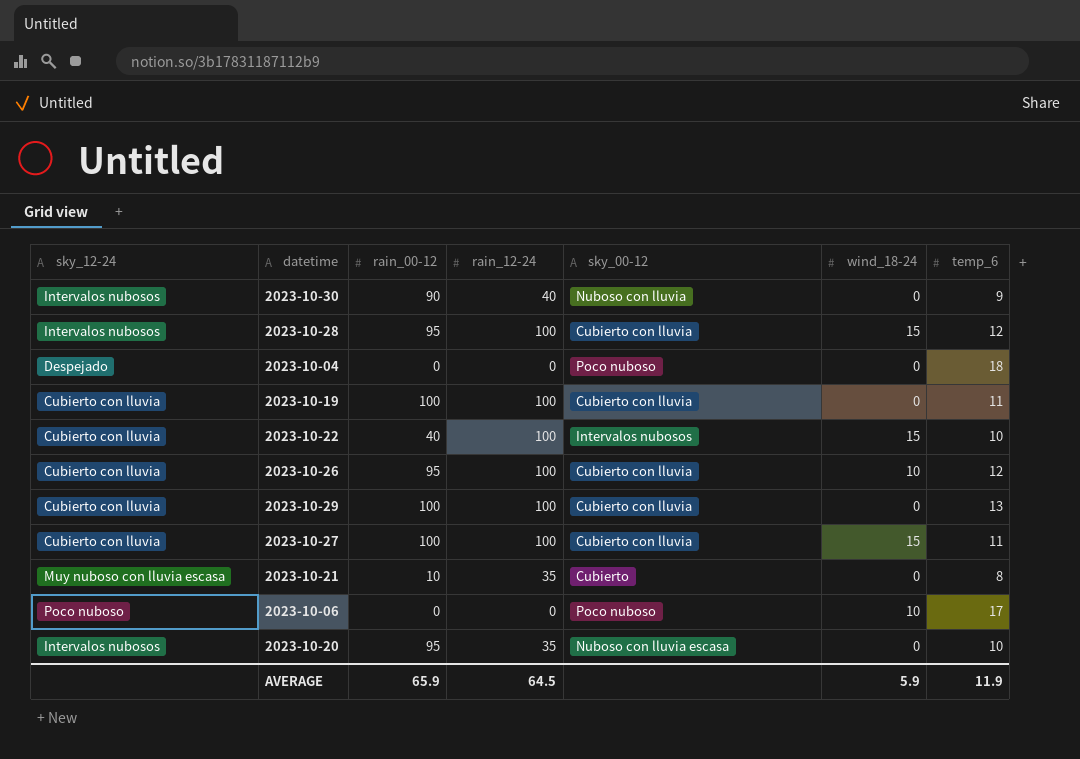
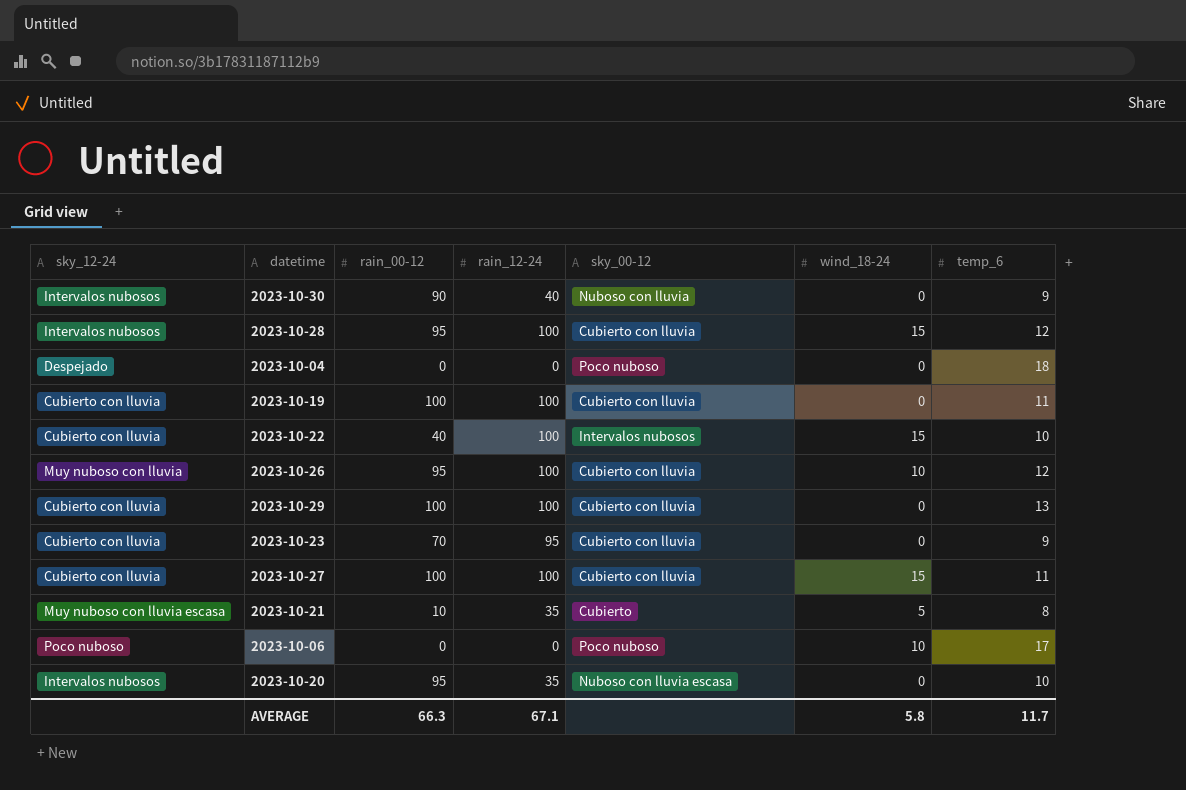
2023-10-26 | sky_12-24: Cubierto con lluvia -> Muy nuboso con lluvia
row 2023-10-23: none -> Cubierto con lluvia | 70 | 95 | Cubierto con lluvia | 0 | 9
2023-10-21 | wind_18-24: 0 -> 5
AVERAGE | rain_00-12: 65.9 -> 66.3
AVERAGE | rain_12-24: 64.5 -> 67.1
AVERAGE | wind_18-24: 5.9 -> 5.8
AVERAGE | temp_6: 11.9 -> 11.7

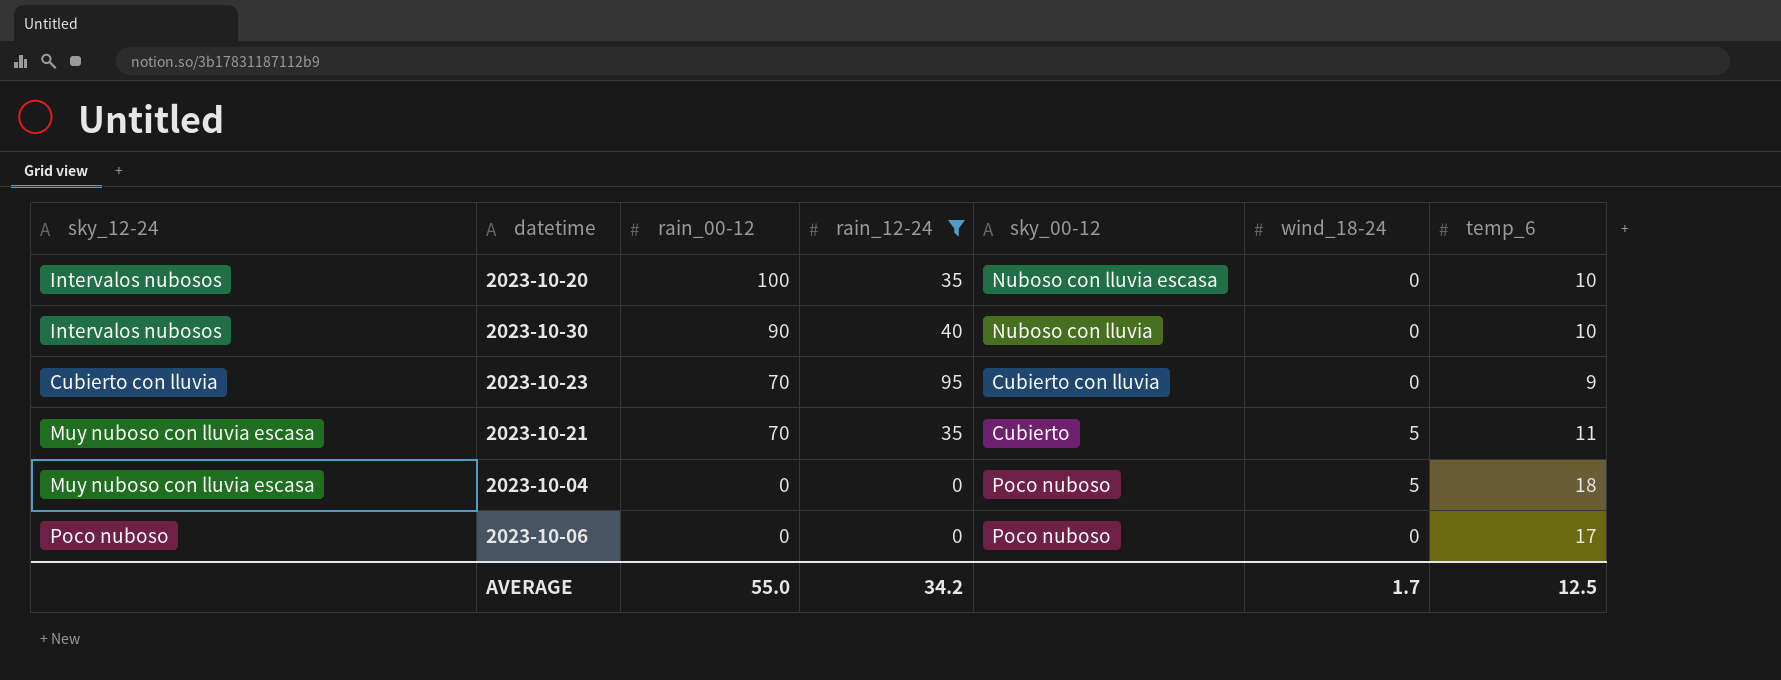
filter: none -> rain_12-24 != 100
row order: none -> rain_00-12 descending
2023-10-20 | rain_00-12: 95 -> 100
2023-10-30 | temp_6: 9 -> 10
2023-10-21 | rain_00-12: 10 -> 70
2023-10-21 | temp_6: 8 -> 11
2023-10-04 | sky_12-24: Despejado -> Muy nuboso con lluvia escasa
2023-10-04 | wind_18-24: 0 -> 5
2023-10-06 | wind_18-24: 10 -> 0
AVERAGE | rain_00-12: 66.3 -> 55.0
AVERAGE | rain_12-24: 67.1 -> 34.2
AVERAGE | wind_18-24: 5.8 -> 1.7
AVERAGE | temp_6: 11.7 -> 12.5

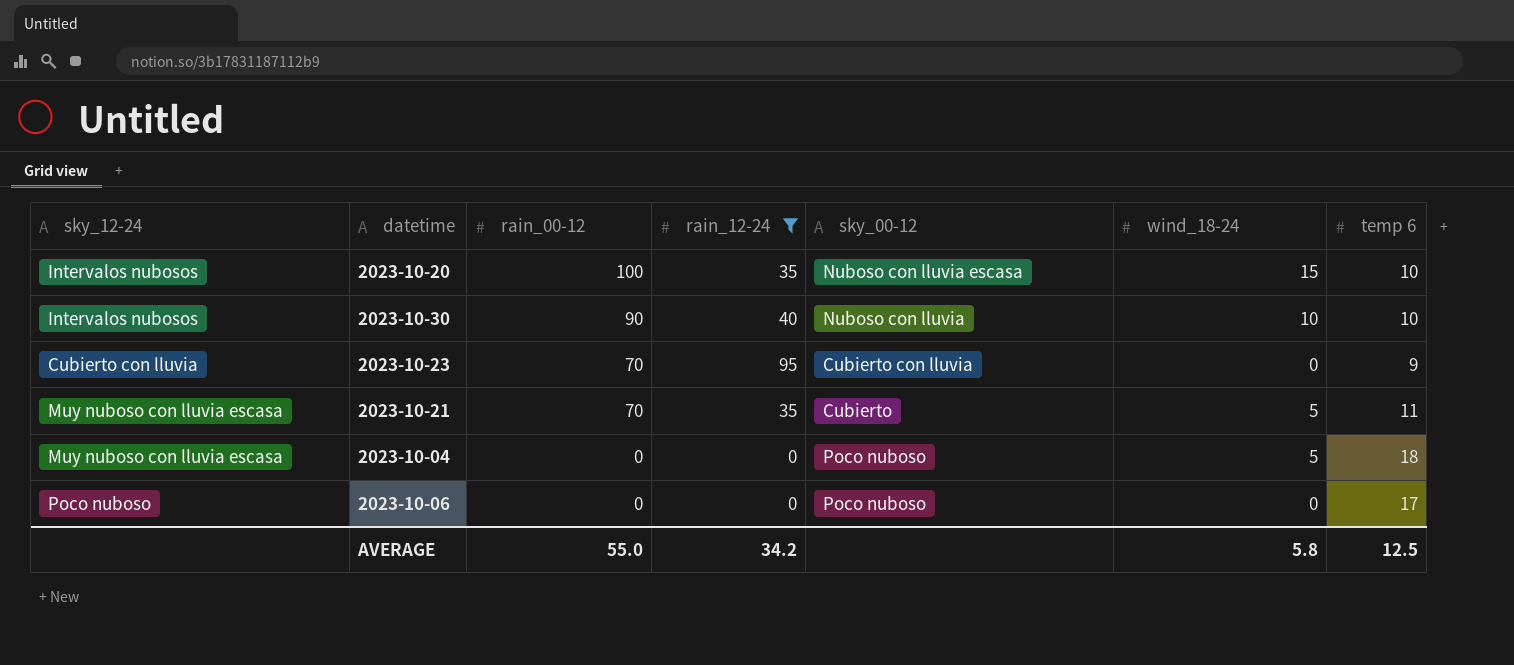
column name: temp_6 -> temp 6
2023-10-20 | wind_18-24: 0 -> 15
2023-10-30 | wind_18-24: 0 -> 10
AVERAGE | wind_18-24: 1.7 -> 5.8

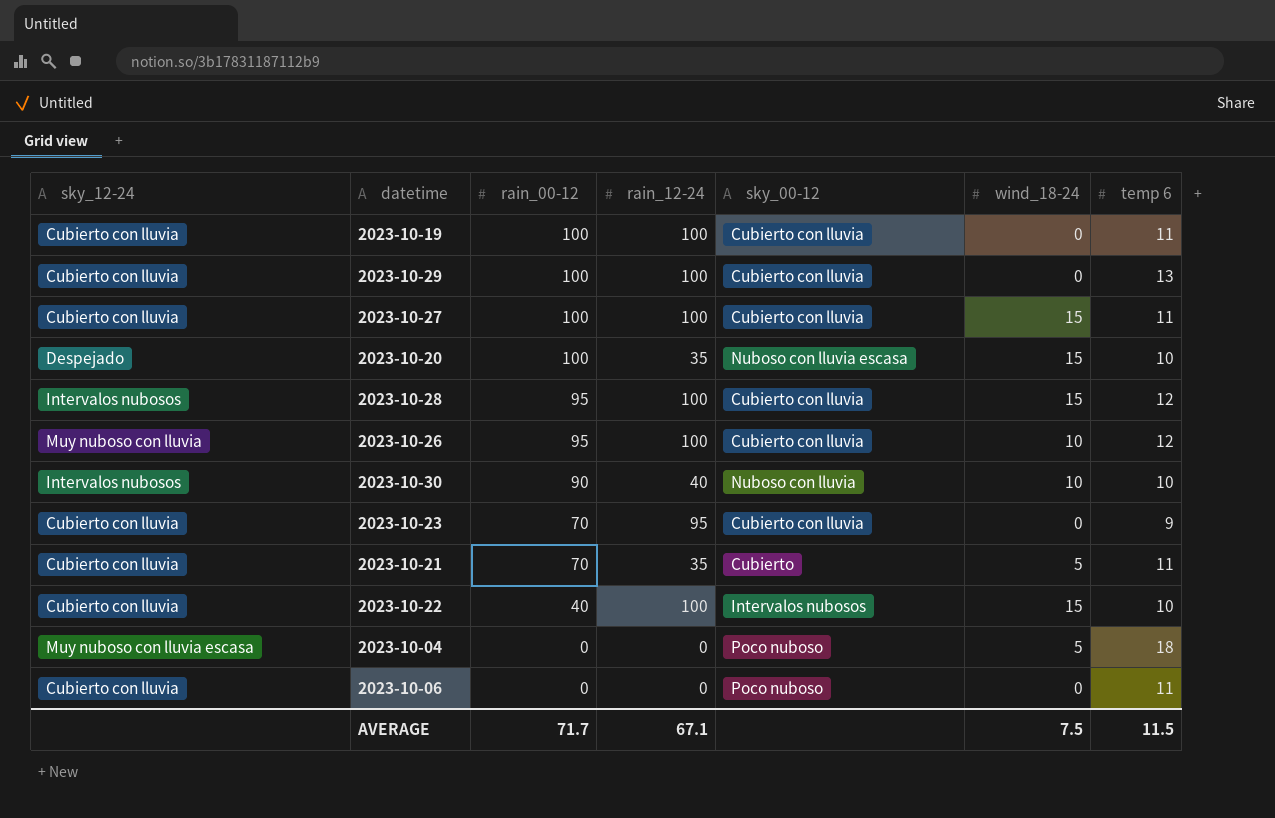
filter: rain_12-24 != 100 -> none
2023-10-20 | sky_12-24: Intervalos nubosos -> Despejado
2023-10-21 | sky_12-24: Muy nuboso con lluvia escasa -> Cubierto con lluvia
2023-10-06 | sky_12-24: Poco nuboso -> Cubierto con lluvia
2023-10-06 | temp 6: 17 -> 11
AVERAGE | rain_00-12: 55.0 -> 71.7
AVERAGE | rain_12-24: 34.2 -> 67.1
AVERAGE | wind_18-24: 5.8 -> 7.5
AVERAGE | temp 6: 12.5 -> 11.5

